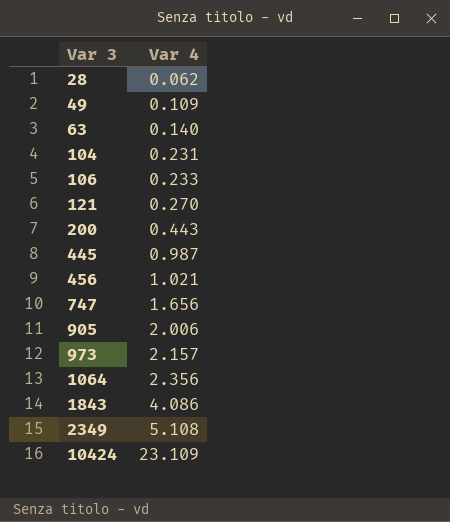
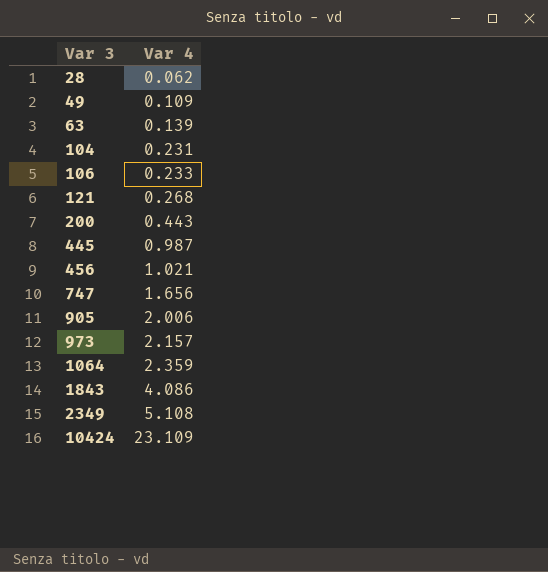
63 | Var 4: 0.140 -> 0.139
121 | Var 4: 0.270 -> 0.268
1064 | Var 4: 2.356 -> 2.359

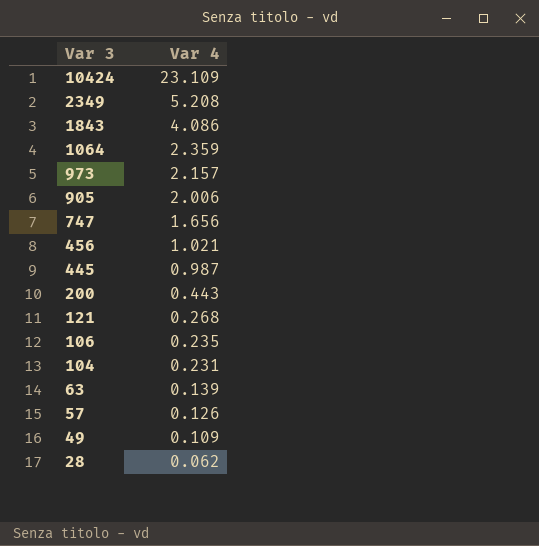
row order: Var 3 ascending -> Var 3 descending
2349 | Var 4: 5.108 -> 5.208
106 | Var 4: 0.233 -> 0.235
row 57: none -> 0.126

